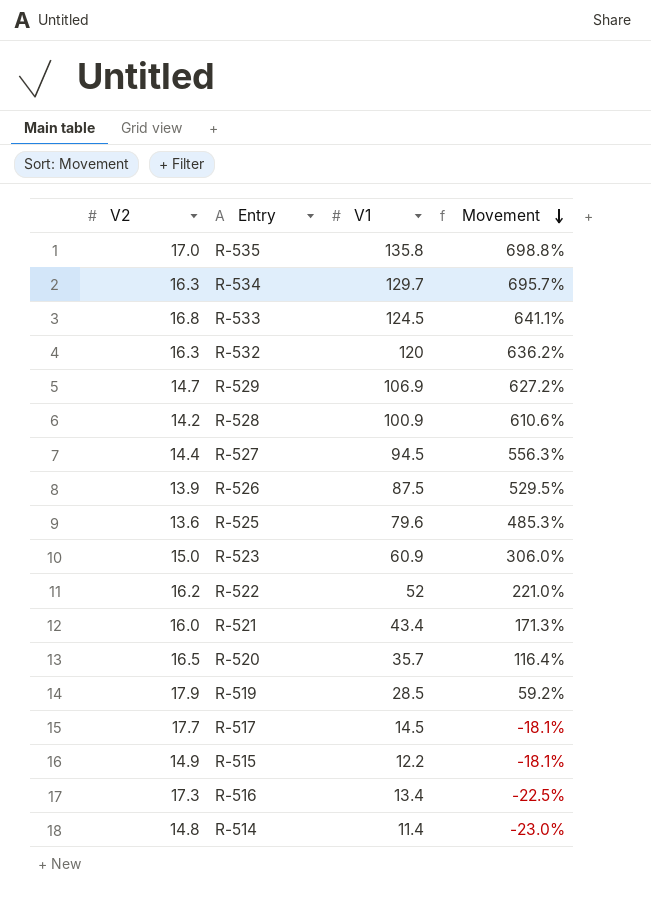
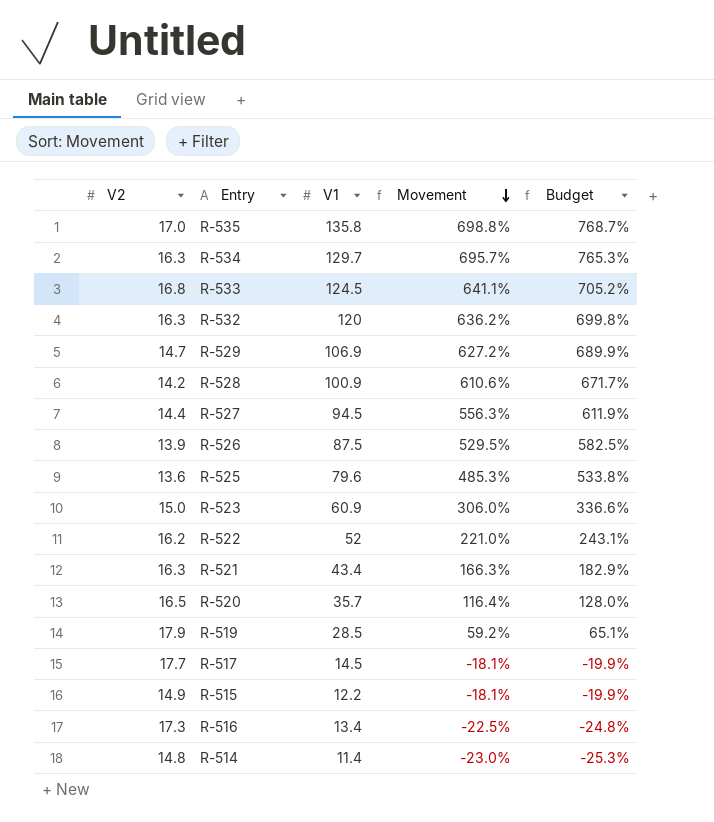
column Budget | formula: none -> [Movement] * 1.1
R-521 | V2: 16.0 -> 16.3
R-521 | Movement: 171.3% -> 166.3%

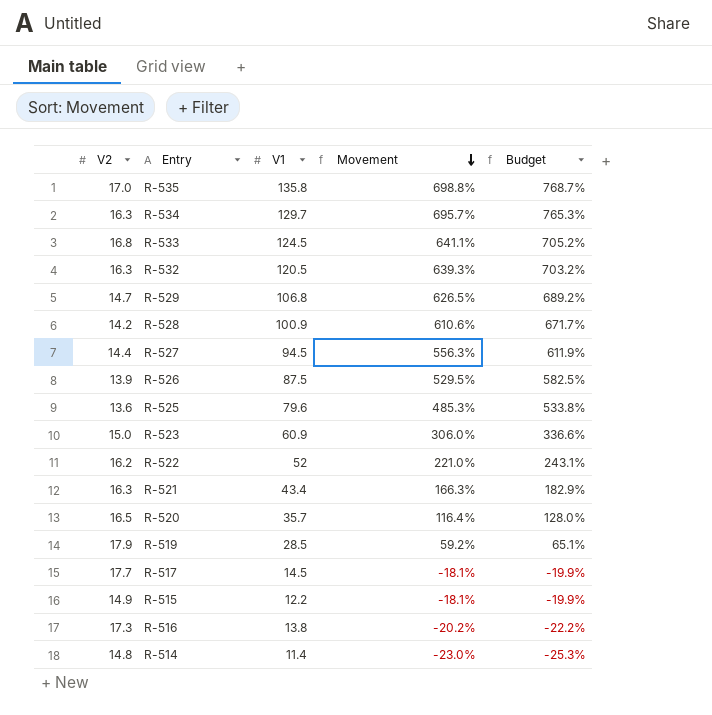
R-532 | V1: 120 -> 120.5
R-532 | Movement: 636.2% -> 639.3%
R-532 | Budget: 699.8% -> 703.2%
R-529 | V1: 106.9 -> 106.8
R-529 | Movement: 627.2% -> 626.5%
R-529 | Budget: 689.9% -> 689.2%
R-516 | V1: 13.4 -> 13.8
R-516 | Movement: -22.5% -> -20.2%
R-516 | Budget: -24.8% -> -22.2%

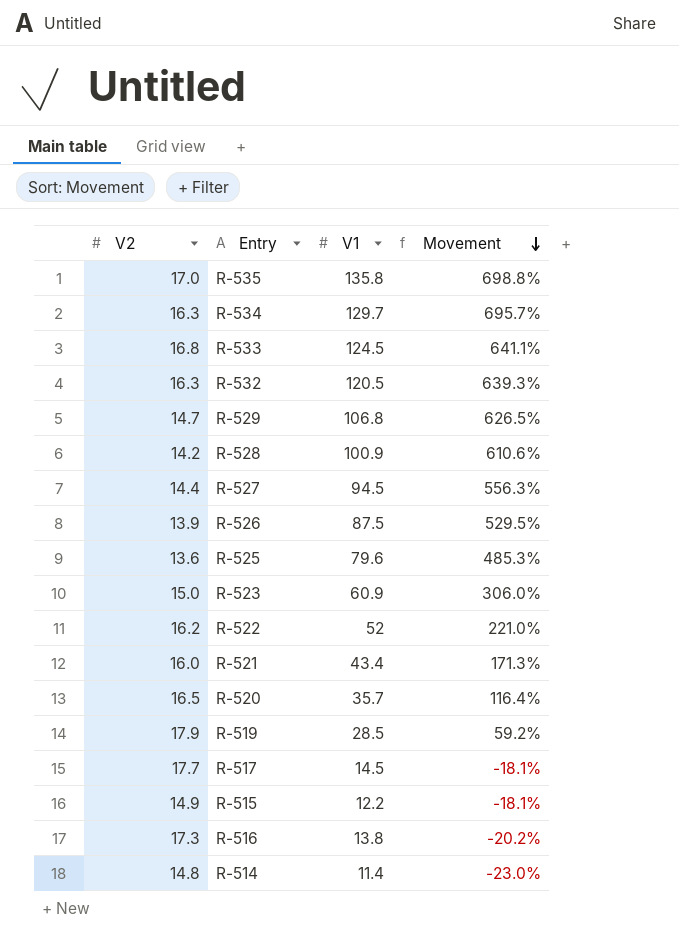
column Budget | formula: [Movement] * 1.1 -> none
R-521 | V2: 16.3 -> 16.0
R-521 | Movement: 166.3% -> 171.3%

